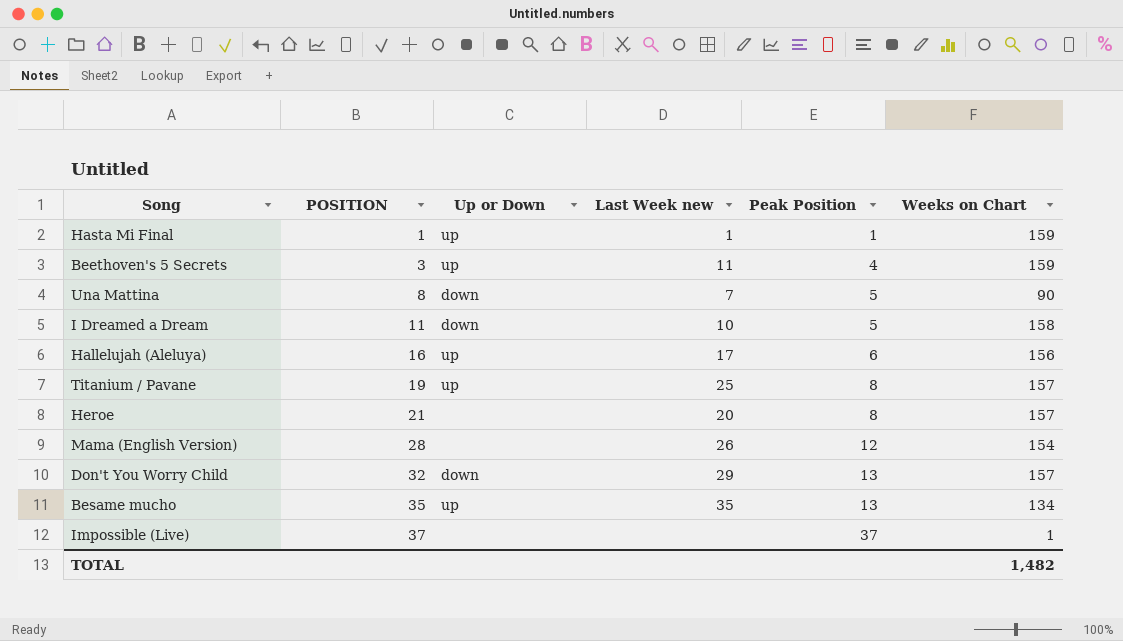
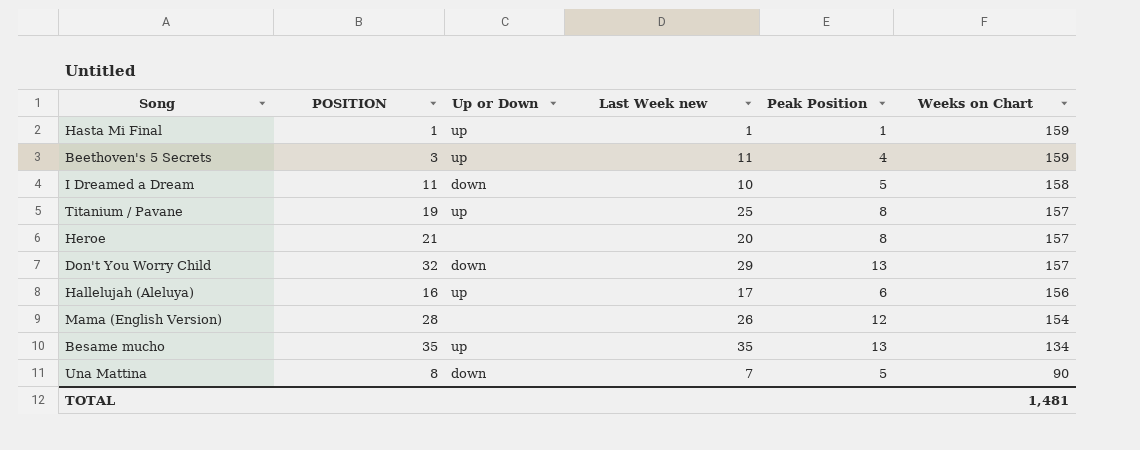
row order: POSITION ascending -> Weeks on Chart descending
row Impossible (Live): 37 | none | none | 37 | 1 -> none
TOTAL | Weeks on Chart: 1,482 -> 1,481

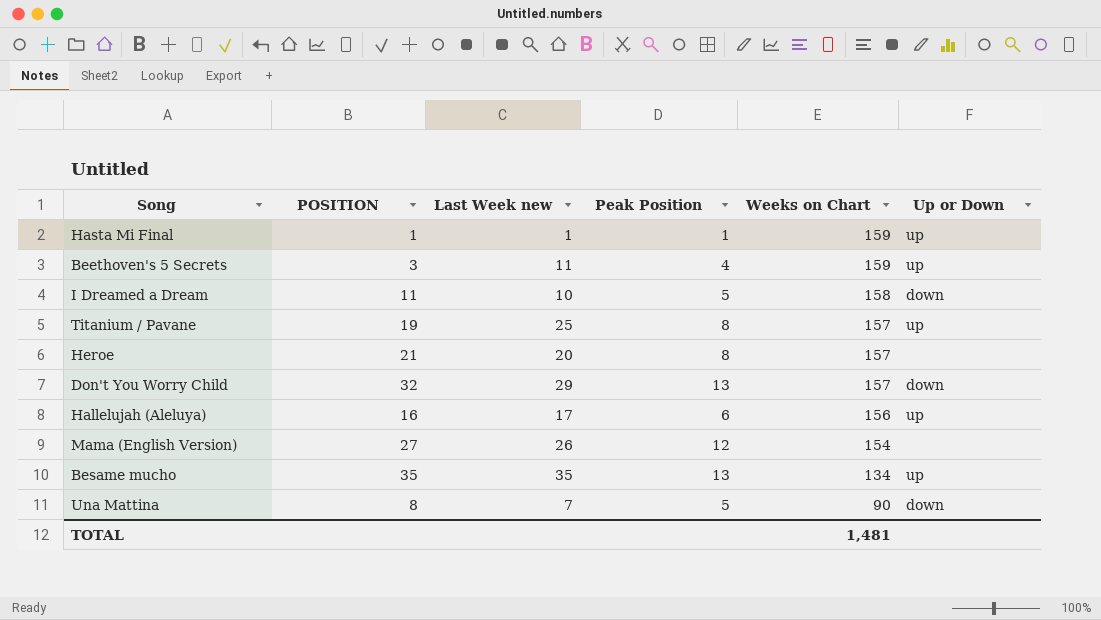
column Up or Down | position: 3 -> 6
Mama (English Version) | POSITION: 28 -> 27

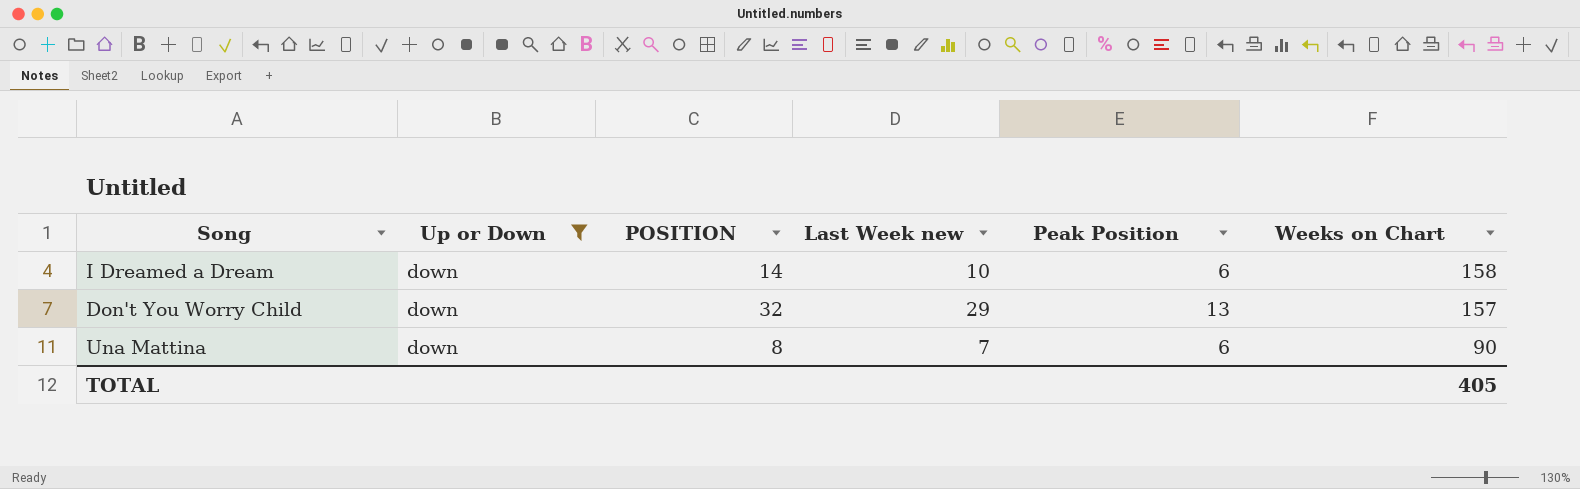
filter: none -> Up or Down = down
column Up or Down | position: 6 -> 2
I Dreamed a Dream | POSITION: 11 -> 14
I Dreamed a Dream | Peak Position: 5 -> 6
Una Mattina | Peak Position: 5 -> 6
TOTAL | Weeks on Chart: 1,481 -> 405

